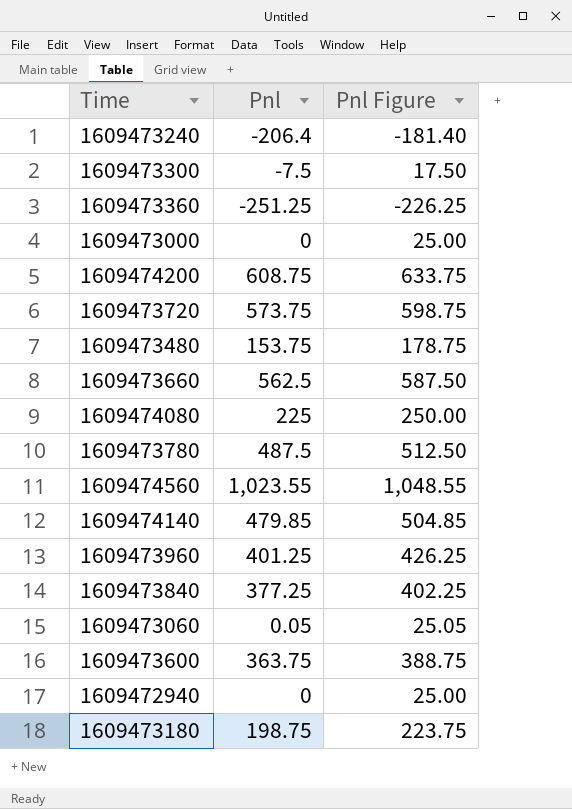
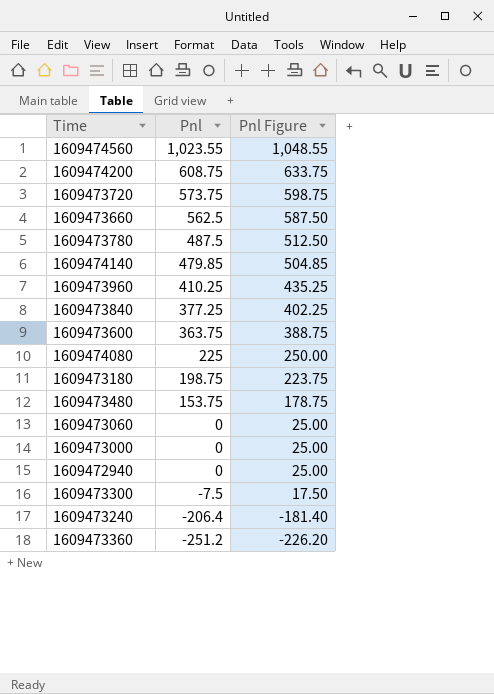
row order: none -> Pnl descending
1609473960 | Pnl: 401.25 -> 410.25
1609473960 | Pnl Figure: 426.25 -> 435.25
1609473060 | Pnl: 0.05 -> 0
1609473060 | Pnl Figure: 25.05 -> 25.00
1609473360 | Pnl: -251.25 -> -251.2
1609473360 | Pnl Figure: -226.25 -> -226.20

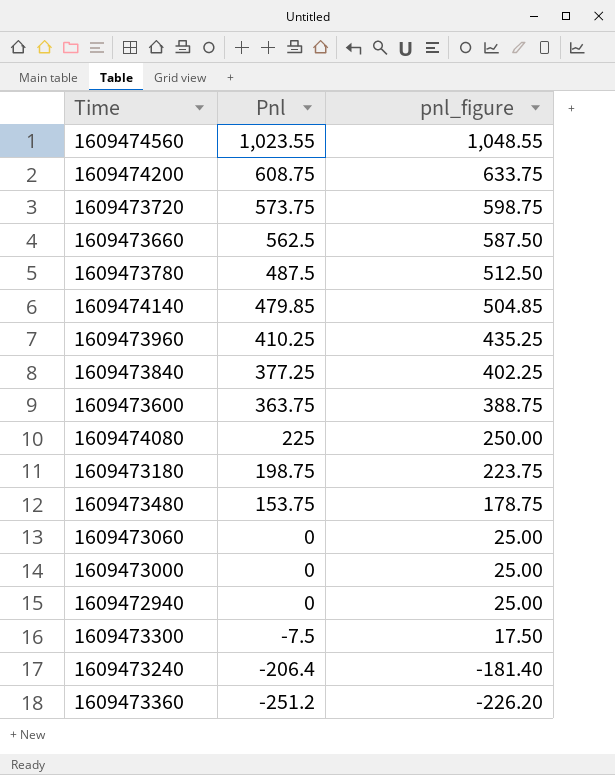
column name: Pnl Figure -> pnl_figure

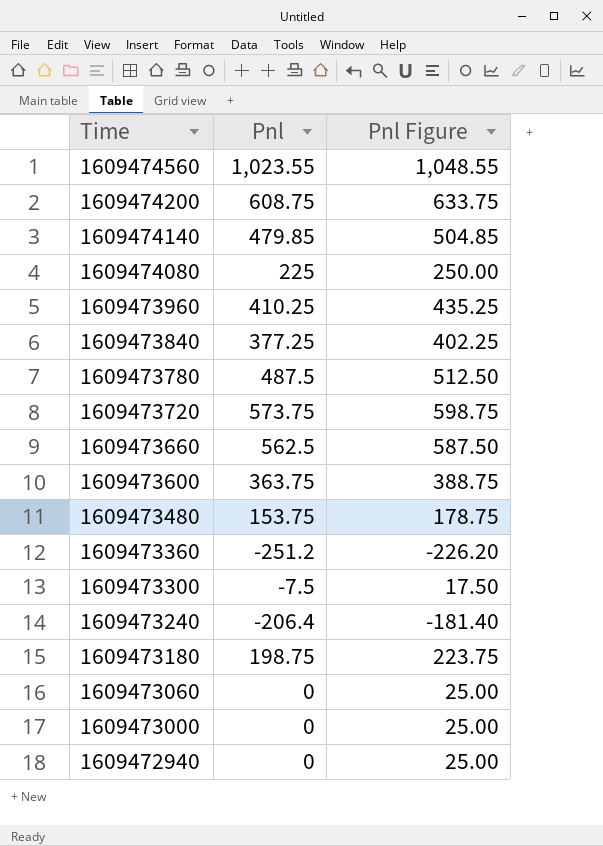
row order: Pnl descending -> Time descending
column name: pnl_figure -> Pnl Figure

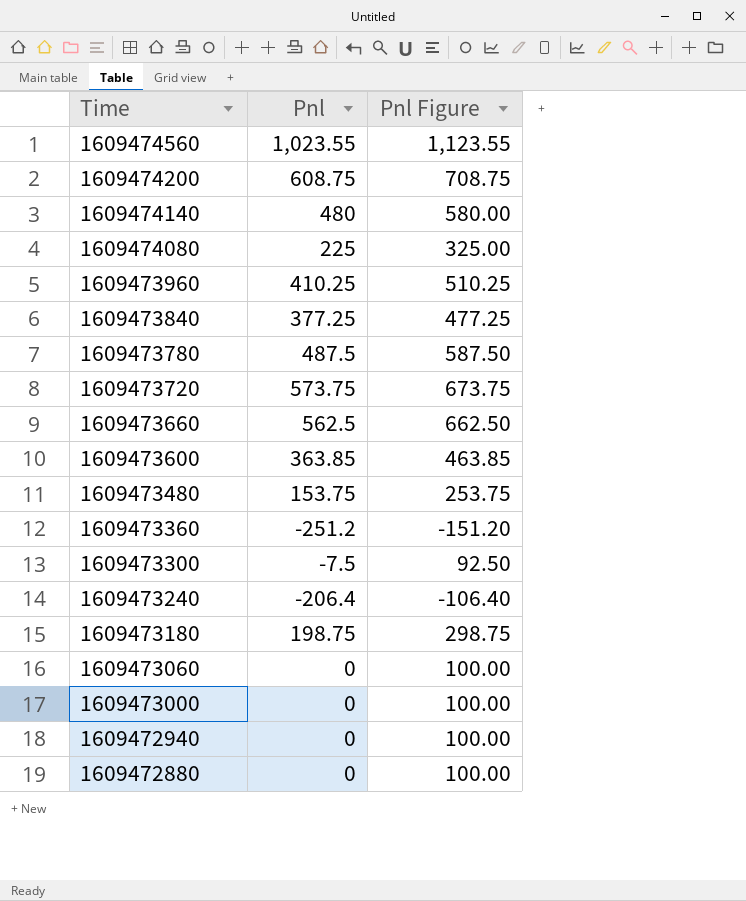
column Pnl Figure | formula: [Pnl] + 25 -> [Pnl] + 100
1609474140 | Pnl: 479.85 -> 480
1609473600 | Pnl: 363.75 -> 363.85
row 1609472880: none -> 0 | 100.00

